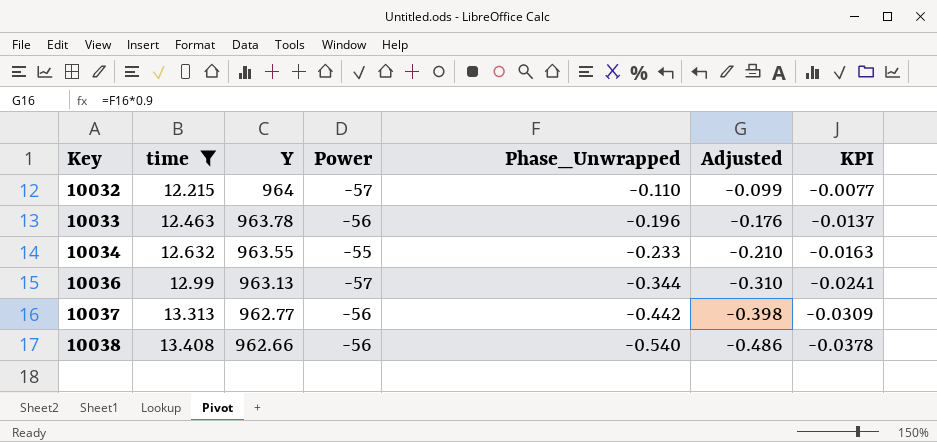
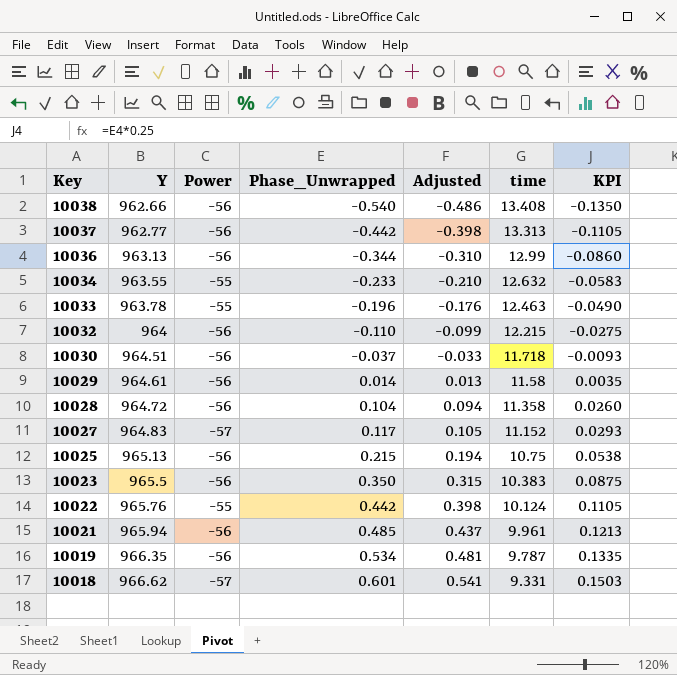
filter: time >= 12.215 -> none
row order: Key ascending -> Key descending
column time | position: 2 -> 6
column KPI | formula: [Phase_Unwrapped] * 0.07 -> [Phase_Unwrapped] * 0.25
10036 | Power: -57 -> -56
10033 | Power: -56 -> -55
10032 | Power: -57 -> -56

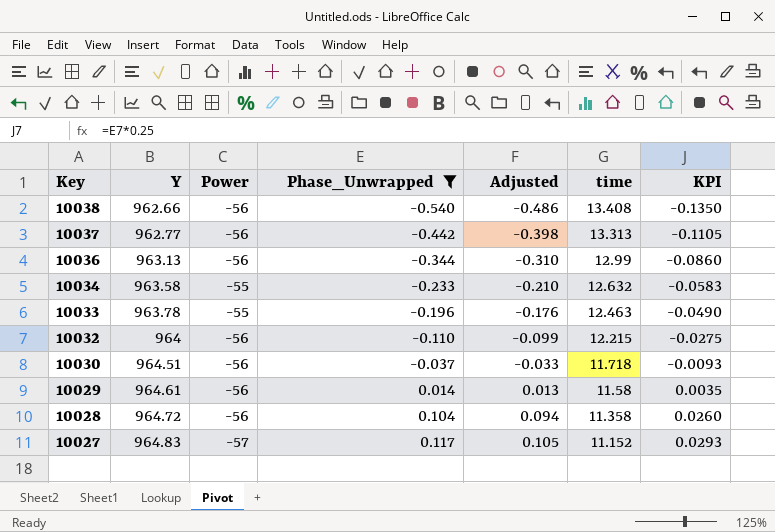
filter: none -> Phase_Unwrapped <= 0.117
10034 | Y: 963.55 -> 963.58

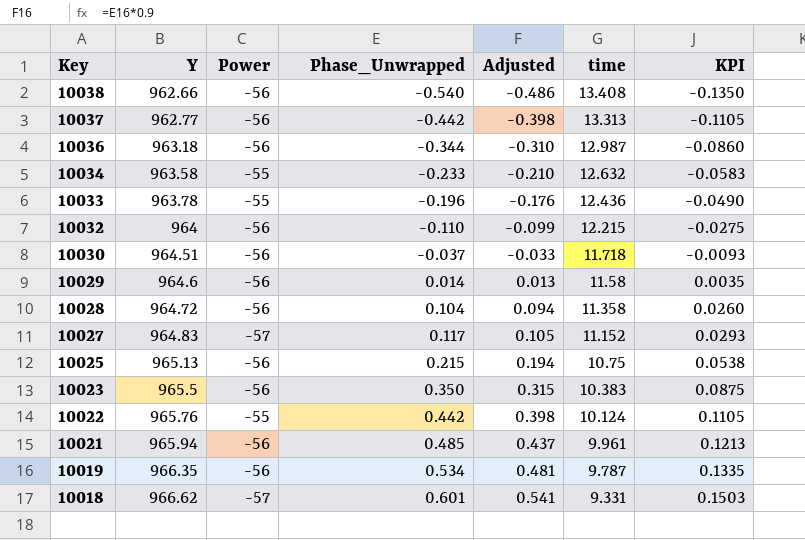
filter: Phase_Unwrapped <= 0.117 -> none
10036 | Y: 963.13 -> 963.18
10036 | time: 12.99 -> 12.987
10033 | time: 12.463 -> 12.436
10029 | Y: 964.61 -> 964.6

